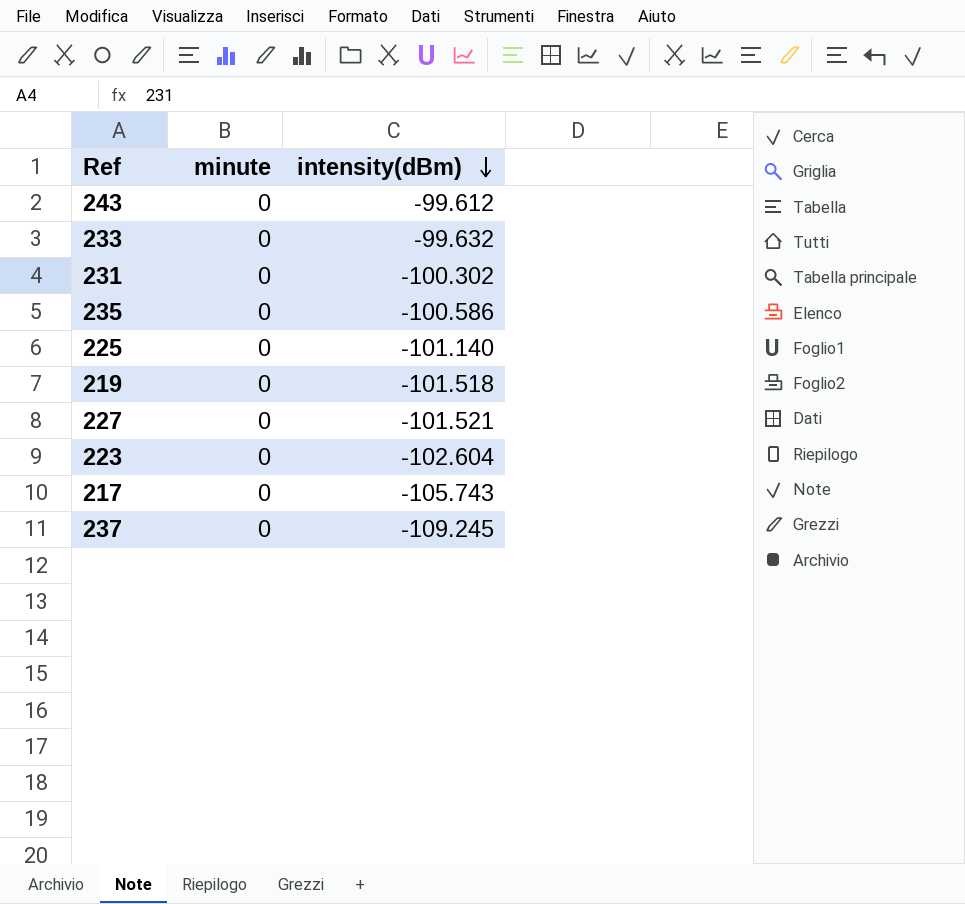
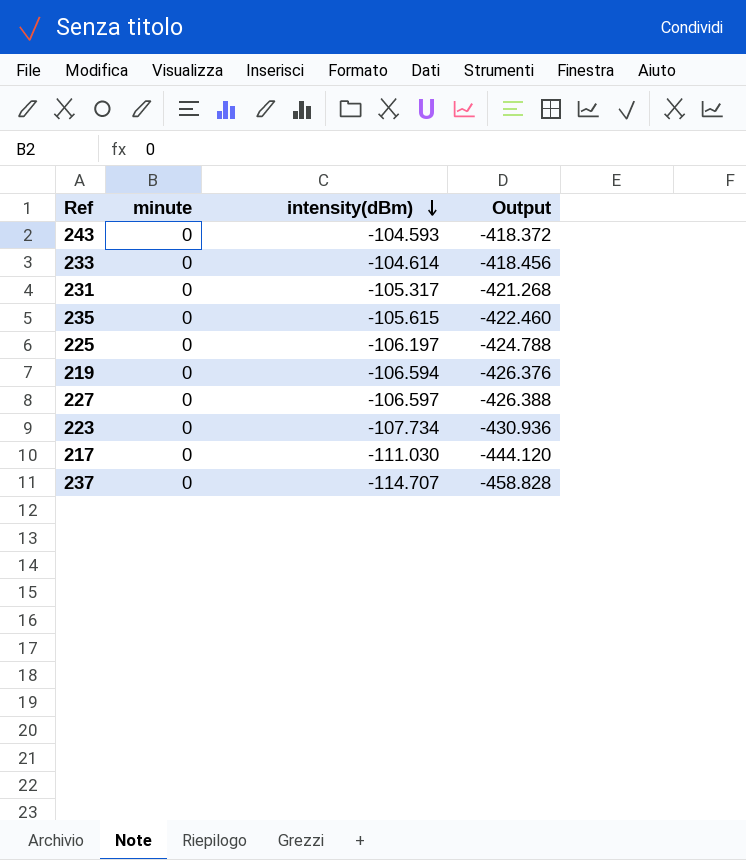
column Output | formula: none -> [intensity(dBm)] * 4
243 | intensity(dBm): -99.612 -> -104.593
233 | intensity(dBm): -99.632 -> -104.614
231 | intensity(dBm): -100.302 -> -105.317
235 | intensity(dBm): -100.586 -> -105.615
225 | intensity(dBm): -101.140 -> -106.197
219 | intensity(dBm): -101.518 -> -106.594
227 | intensity(dBm): -101.521 -> -106.597
223 | intensity(dBm): -102.604 -> -107.734
217 | intensity(dBm): -105.743 -> -111.030
237 | intensity(dBm): -109.245 -> -114.707

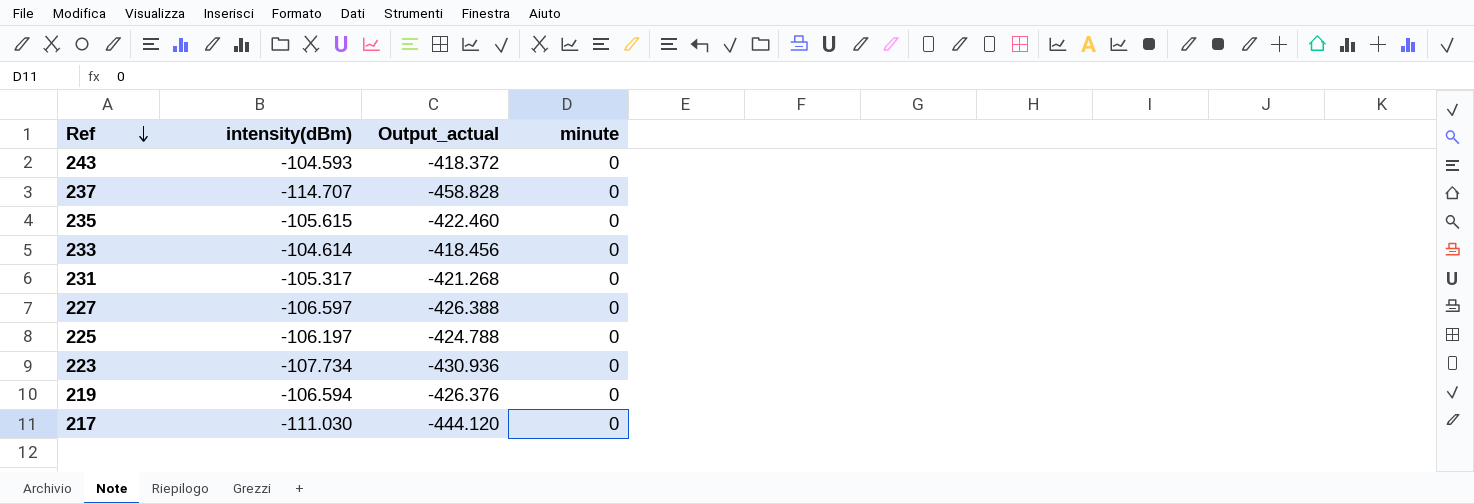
row order: intensity(dBm) descending -> Ref descending
column name: Output -> Output_actual
column minute | position: 2 -> 4

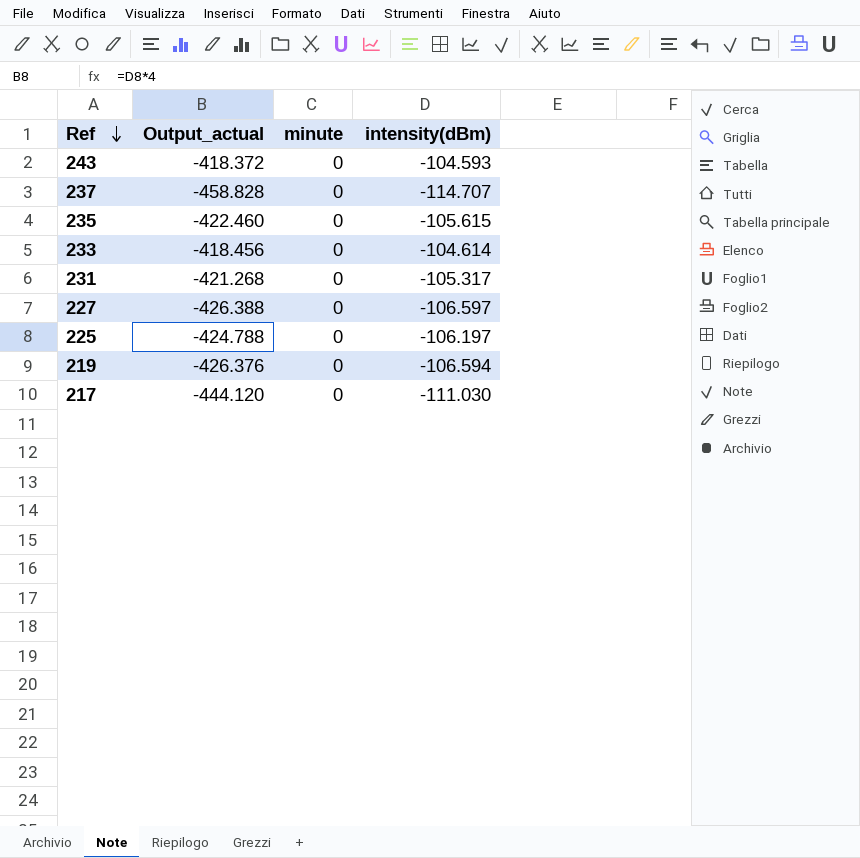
column intensity(dBm) | position: 2 -> 4
row 223: -107.734 | -430.936 | 0 -> none

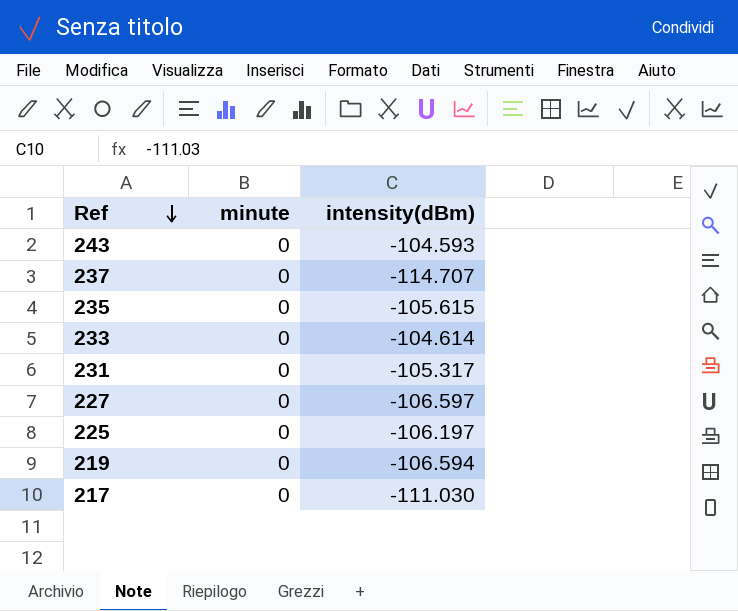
column Output_actual | formula: [intensity(dBm)] * 4 -> none

